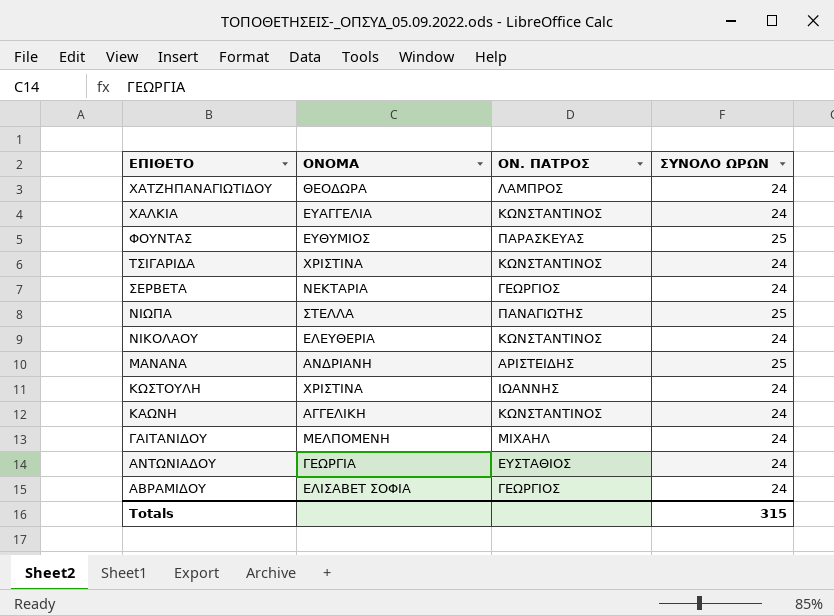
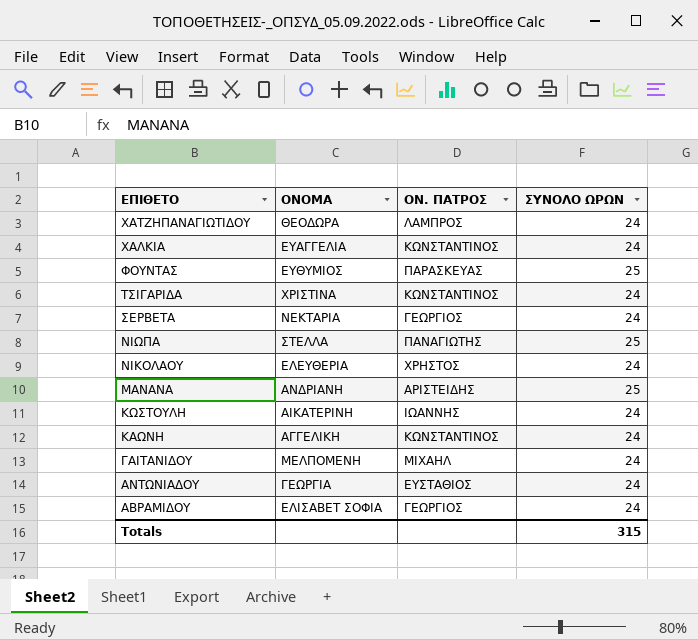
ΝΙΚΟΛΑΟΥ | ΟΝ. ΠΑΤΡOΣ: ΚΩΝΣΤΑΝΤΙΝΟΣ -> ΧΡΗΣΤΟΣ
ΚΩΣΤΟΥΛΗ | ΟΝΟΜΑ: ΧΡΙΣΤΙΝΑ -> ΑΙΚΑΤΕΡΙΝΗ

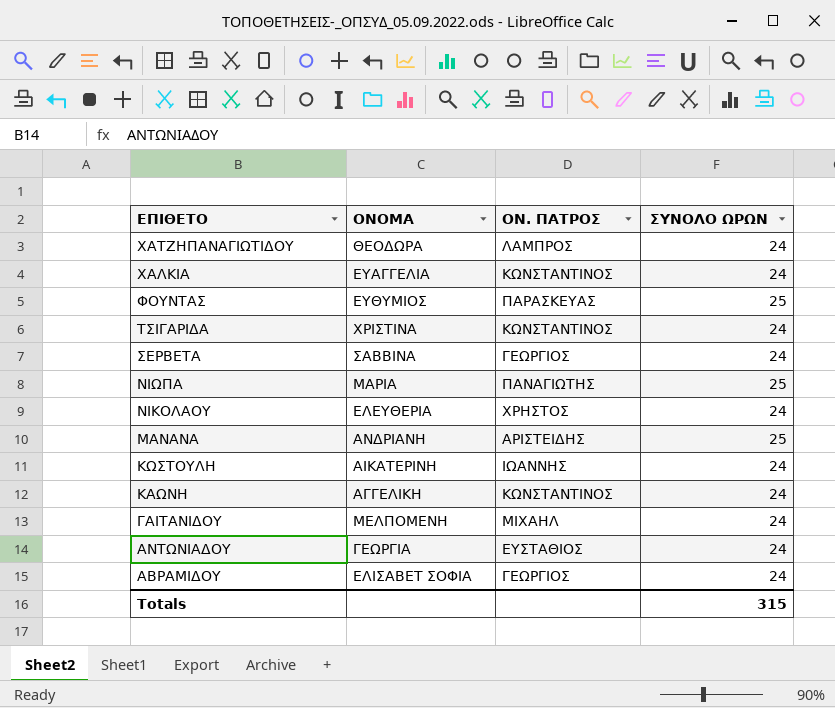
ΣΕΡΒΕΤΑ | ΟΝΟΜΑ: ΝΕΚΤΑΡΙΑ -> ΣΑΒΒΙΝΑ
ΝΙΩΠΑ | ΟΝΟΜΑ: ΣΤΕΛΛΑ -> ΜΑΡΙΑ

